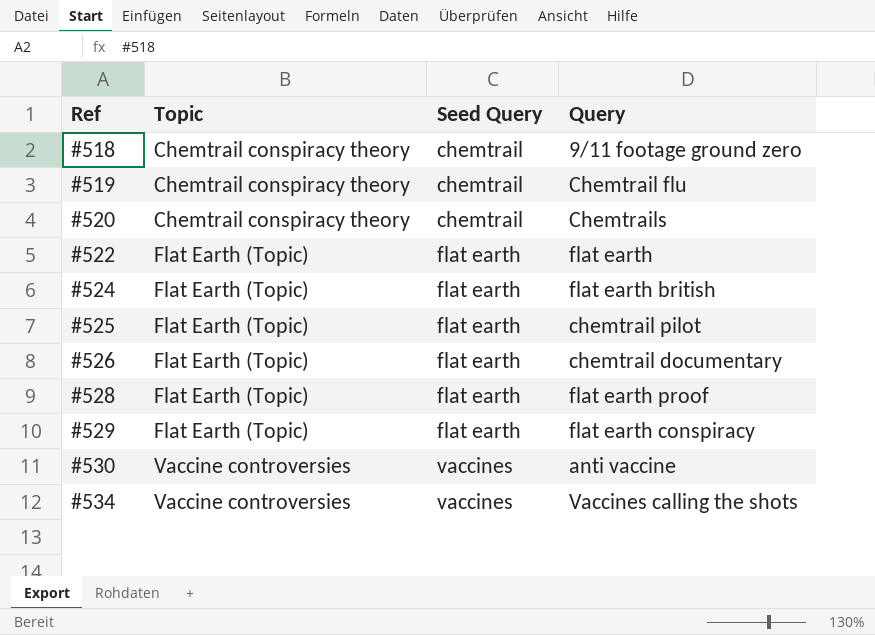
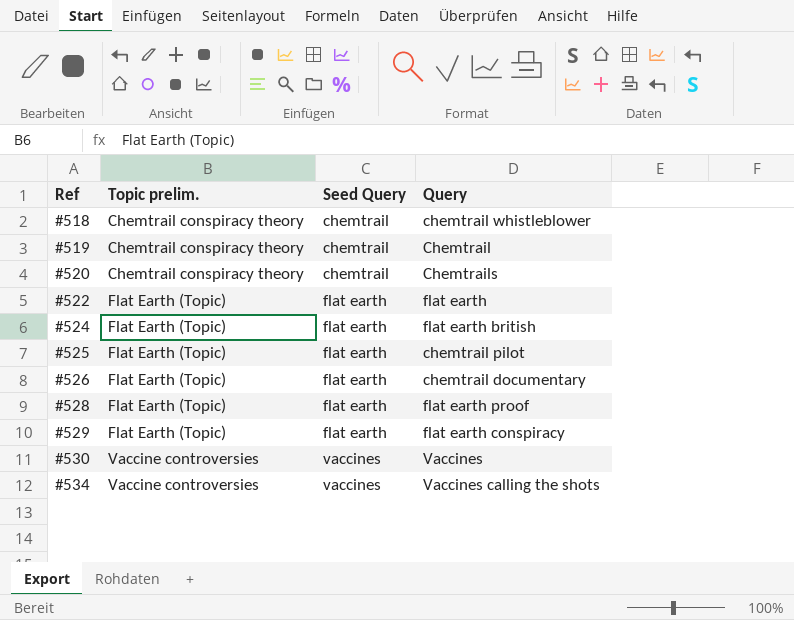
column name: Topic -> Topic prelim.
#518 | Query: 9/11 footage ground zero -> chemtrail whistleblower
#519 | Query: Chemtrail flu -> Chemtrail
#530 | Query: anti vaccine -> Vaccines

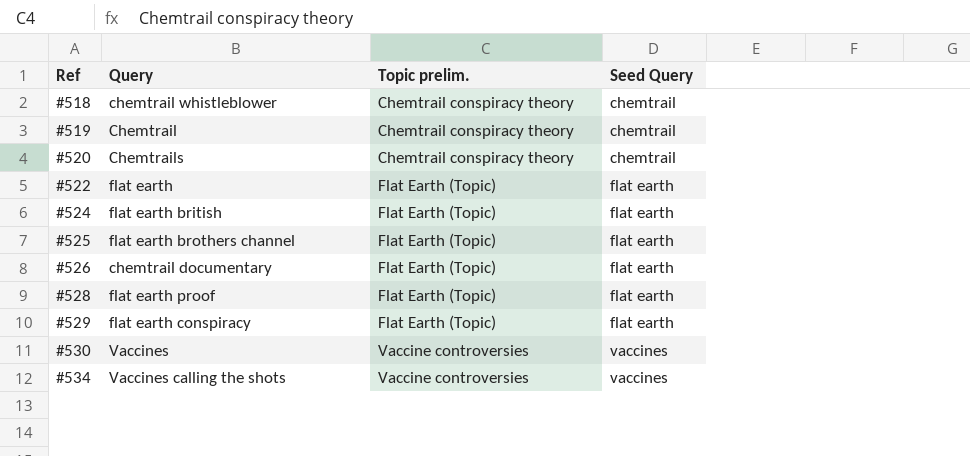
column Query | position: 4 -> 2
#525 | Query: chemtrail pilot -> flat earth brothers channel

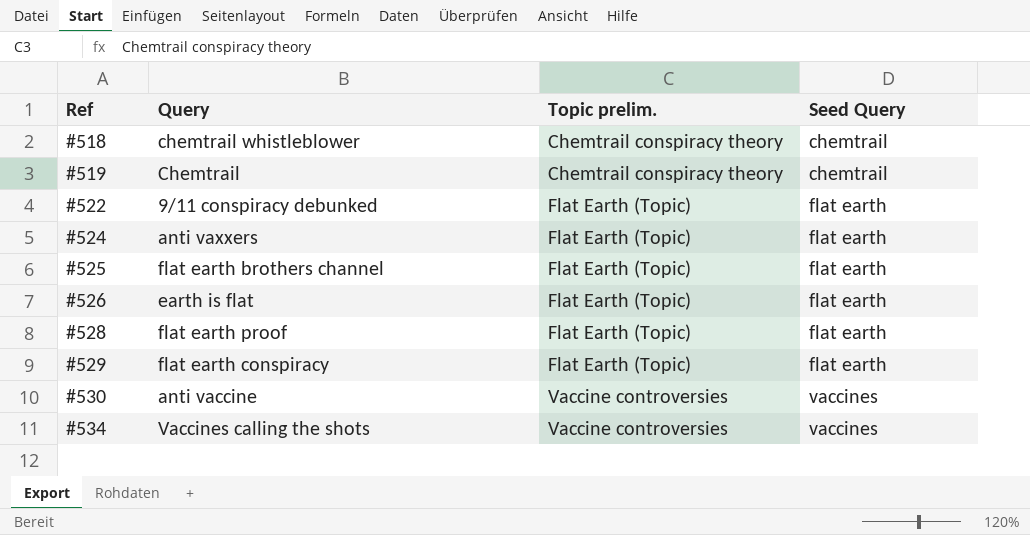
row #520: Chemtrails | Chemtrail conspiracy theory | chemtrail -> none
#522 | Query: flat earth -> 9/11 conspiracy debunked
#524 | Query: flat earth british -> anti vaxxers
#526 | Query: chemtrail documentary -> earth is flat
#530 | Query: Vaccines -> anti vaccine

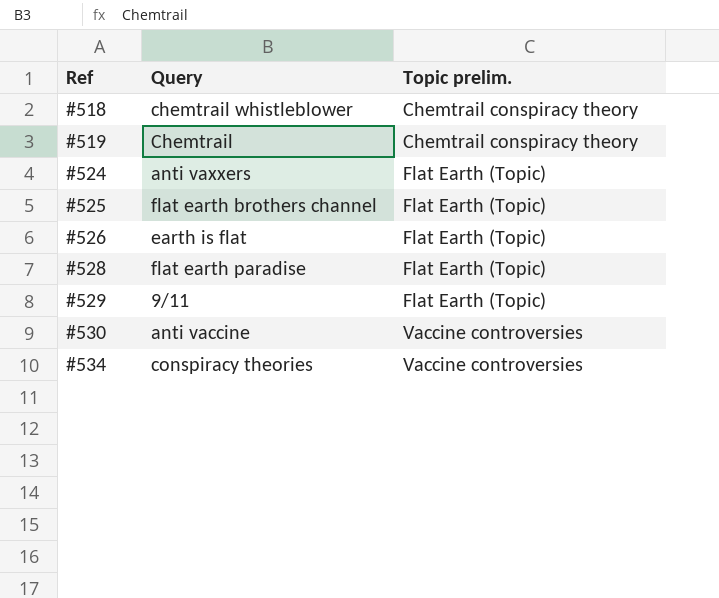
column Seed Query | position: 4 -> none
row #522: 9/11 conspiracy debunked | Flat Earth (Topic) | flat earth -> none
#528 | Query: flat earth proof -> flat earth paradise
#529 | Query: flat earth conspiracy -> 9/11
#534 | Query: Vaccines calling the shots -> conspiracy theories

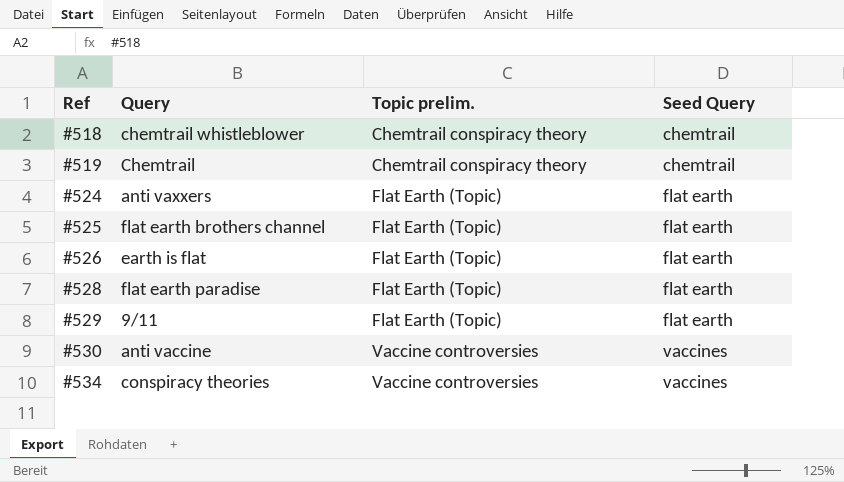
column Seed Query | position: none -> 4

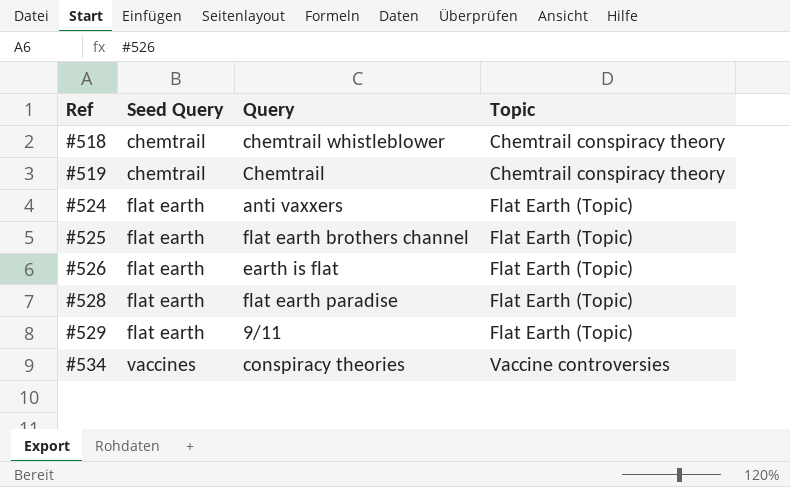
column Seed Query | position: 4 -> 2
column name: Topic prelim. -> Topic
row #530: anti vaccine | Vaccine controversies | vaccines -> none

